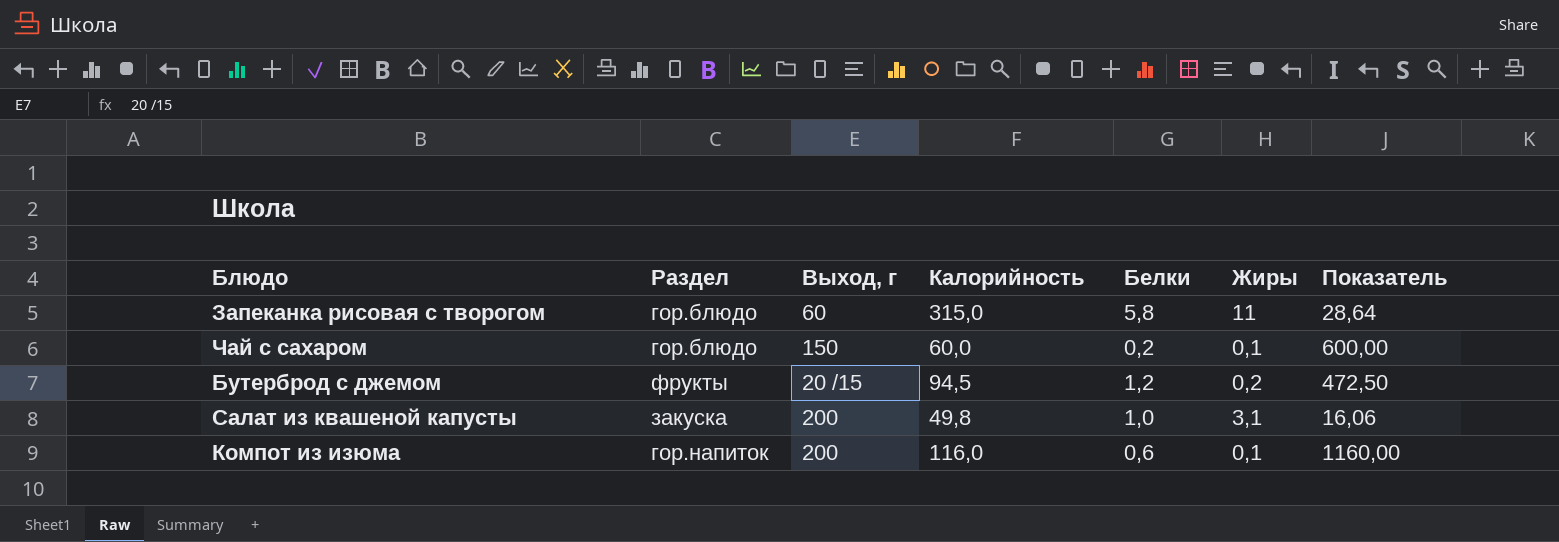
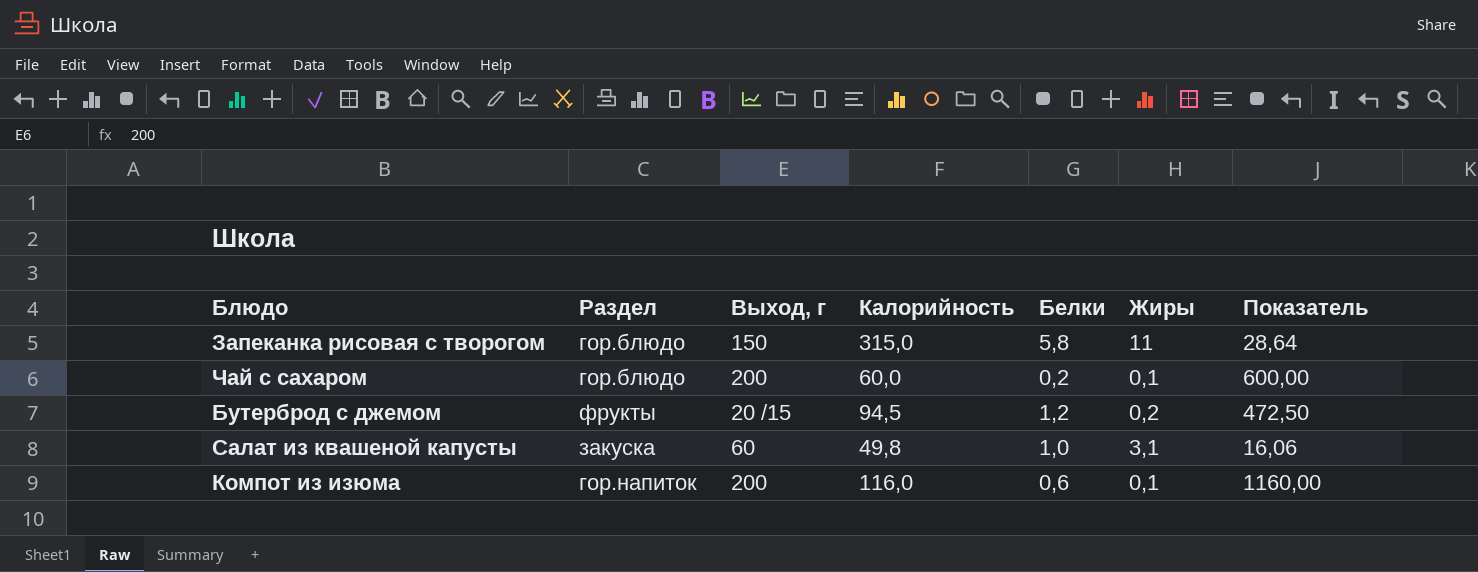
Запеканка рисовая с творогом | Выход, г: 60 -> 150
Чай с сахаром | Выход, г: 150 -> 200
Салат из квашеной капусты | Выход, г: 200 -> 60

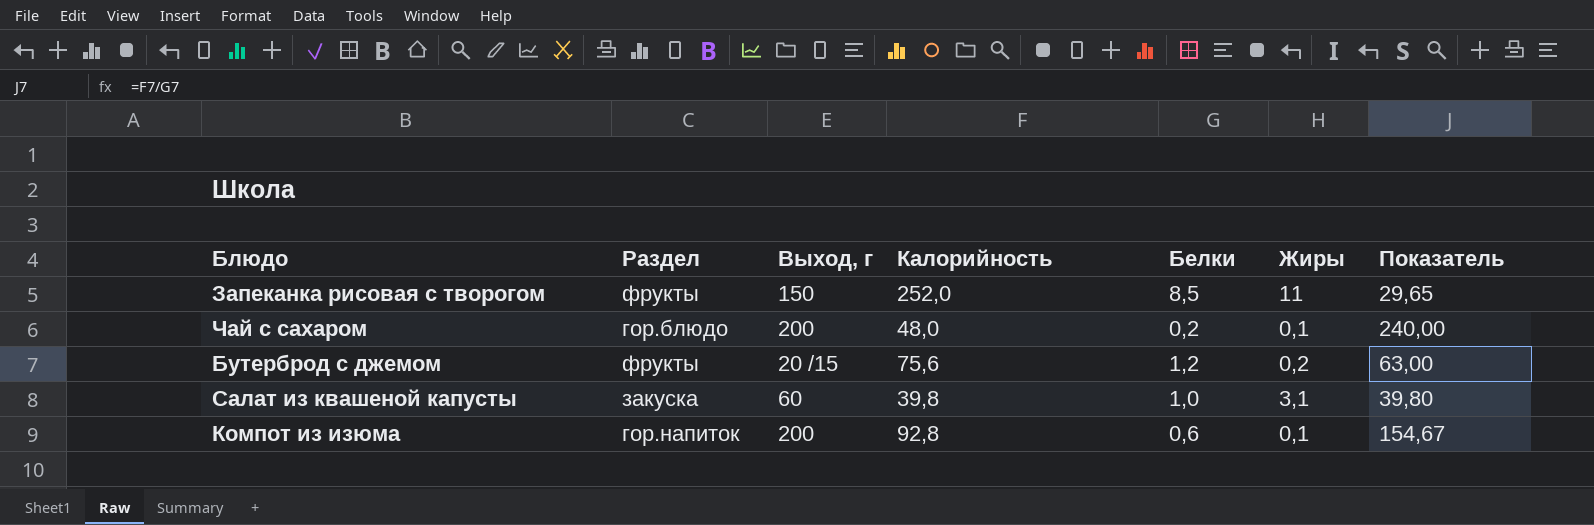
column Показатель | formula: [Калорийность] / [Жиры] -> [Калорийность] / [Белки]
Запеканка рисовая с творогом | Раздел: гор.блюдо -> фрукты
Запеканка рисовая с творогом | Калорийность: 315,0 -> 252,0
Запеканка рисовая с творогом | Белки: 5,8 -> 8,5
Чай с сахаром | Калорийность: 60,0 -> 48,0
Бутерброд с джемом | Калорийность: 94,5 -> 75,6
Салат из квашеной капусты | Калорийность: 49,8 -> 39,8
Компот из изюма | Калорийность: 116,0 -> 92,8

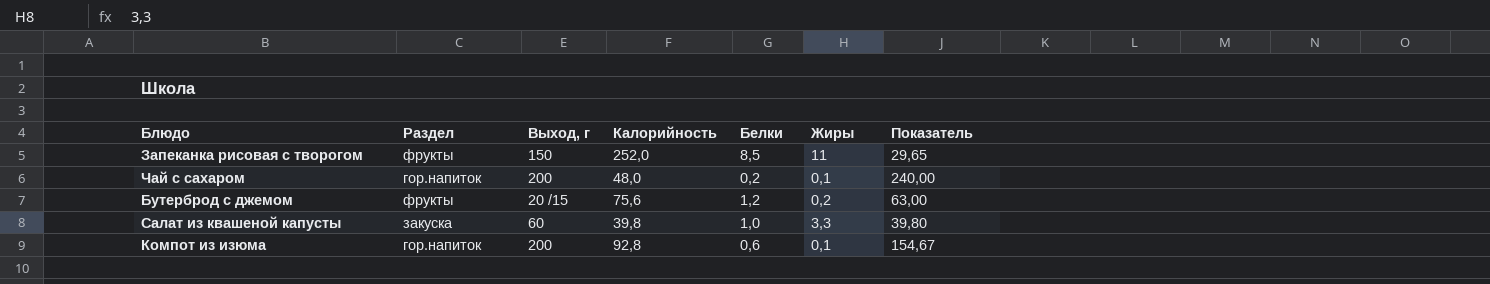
Чай с сахаром | Раздел: гор.блюдо -> гор.напиток
Салат из квашеной капусты | Жиры: 3,1 -> 3,3

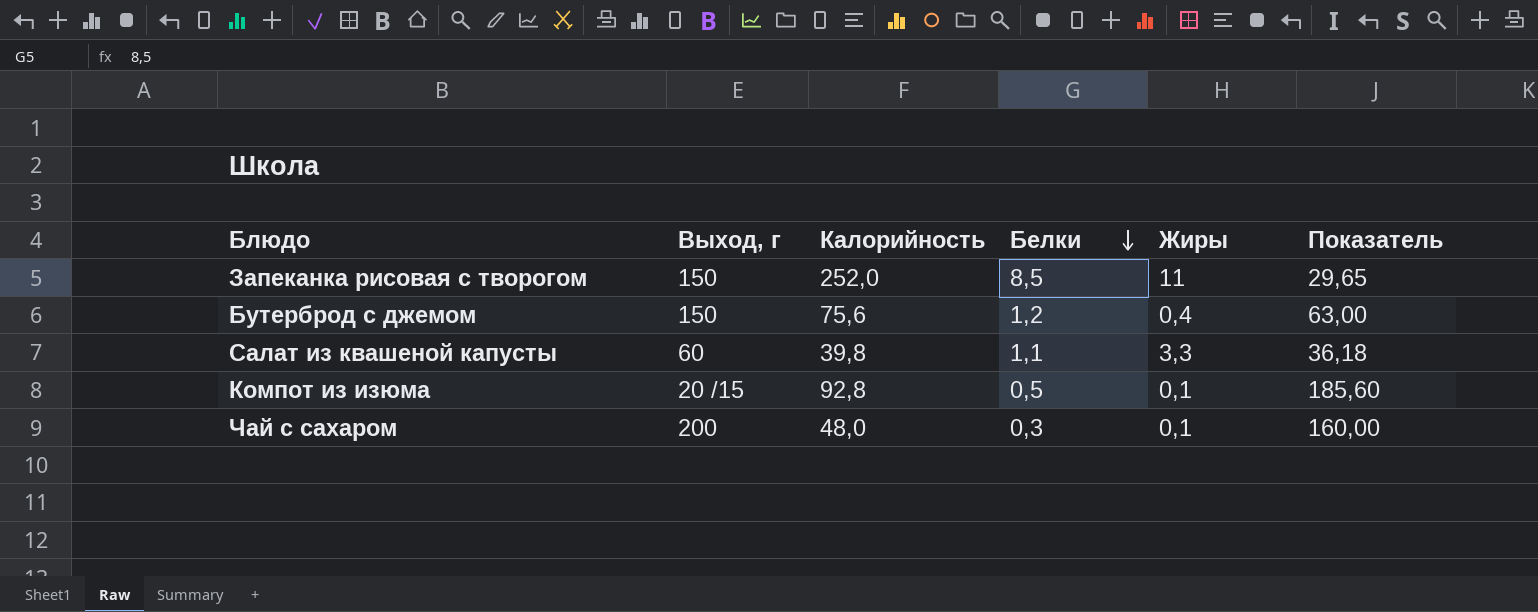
row order: none -> Белки descending
column Раздел | position: 2 -> none
Бутерброд с джемом | Выход, г: 20 /15 -> 150
Бутерброд с джемом | Жиры: 0,2 -> 0,4
Салат из квашеной капусты | Белки: 1,0 -> 1,1
Салат из квашеной капусты | Показатель: 39,80 -> 36,18
Компот из изюма | Выход, г: 200 -> 20 /15
Компот из изюма | Белки: 0,6 -> 0,5
Компот из изюма | Показатель: 154,67 -> 185,60
Чай с сахаром | Белки: 0,2 -> 0,3
Чай с сахаром | Показатель: 240,00 -> 160,00

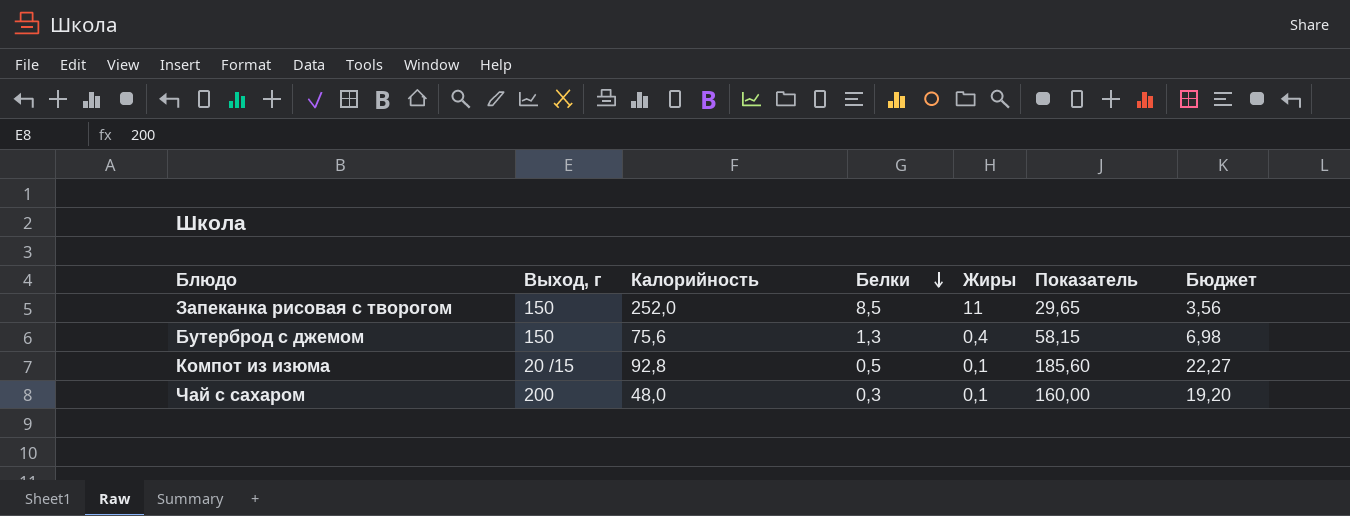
column Бюджет | formula: none -> [Показатель] * 0,12
row Салат из квашеной капусты: 60 | 39,8 | 1,1 | 3,3 | 36,18 -> none
Бутерброд с джемом | Белки: 1,2 -> 1,3
Бутерброд с джемом | Показатель: 63,00 -> 58,15

